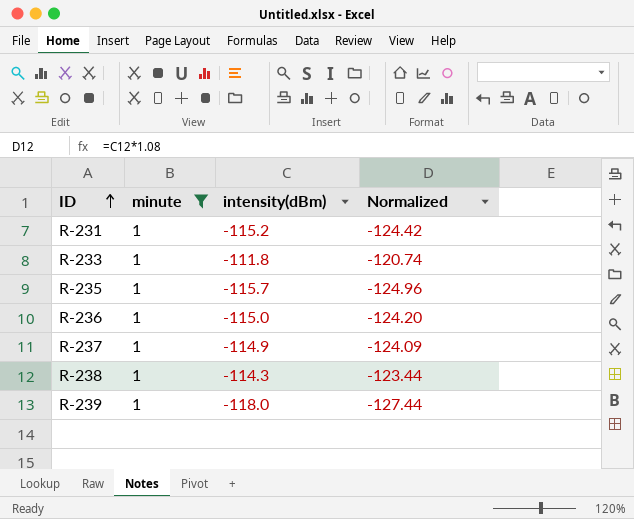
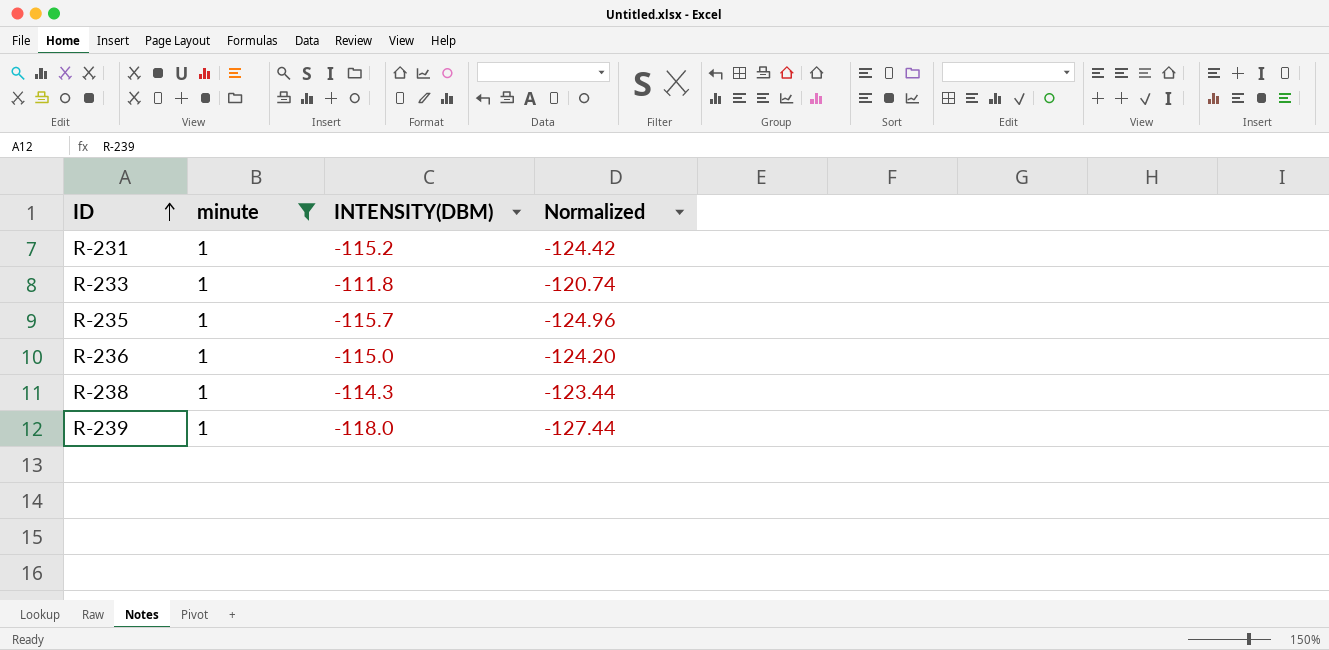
column name: intensity(dBm) -> INTENSITY(DBM)
row R-237: 1 | -114.9 | -124.09 -> none

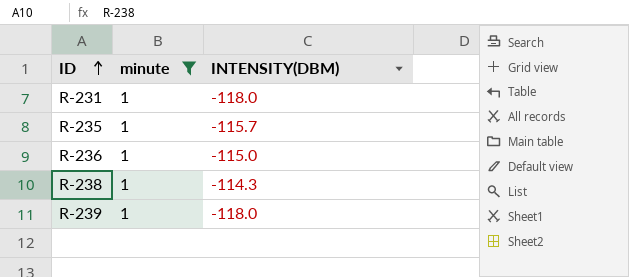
column Normalized | formula: [INTENSITY(DBM)] * 1.08 -> none
row R-233: 1 | -111.8 | -120.74 -> none
R-231 | INTENSITY(DBM): -115.2 -> -118.0

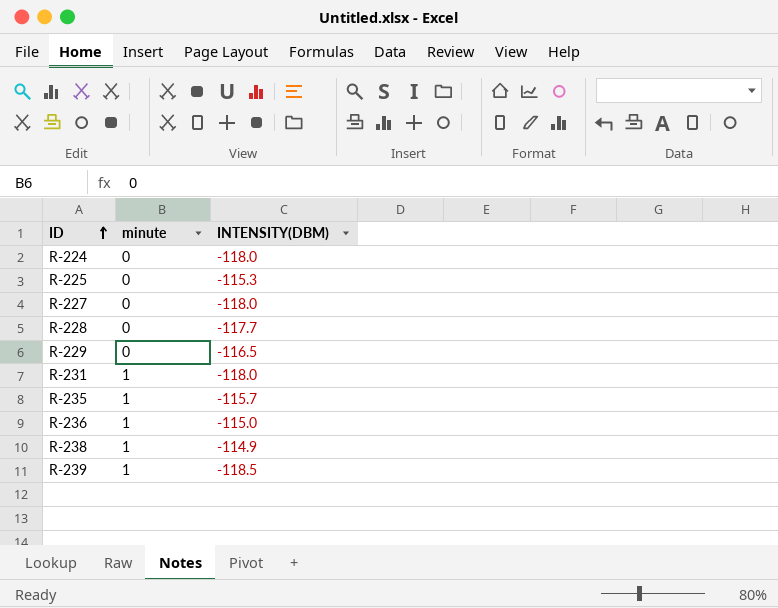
filter: minute = 1 -> none
R-238 | INTENSITY(DBM): -114.3 -> -114.9
R-239 | INTENSITY(DBM): -118.0 -> -118.5

